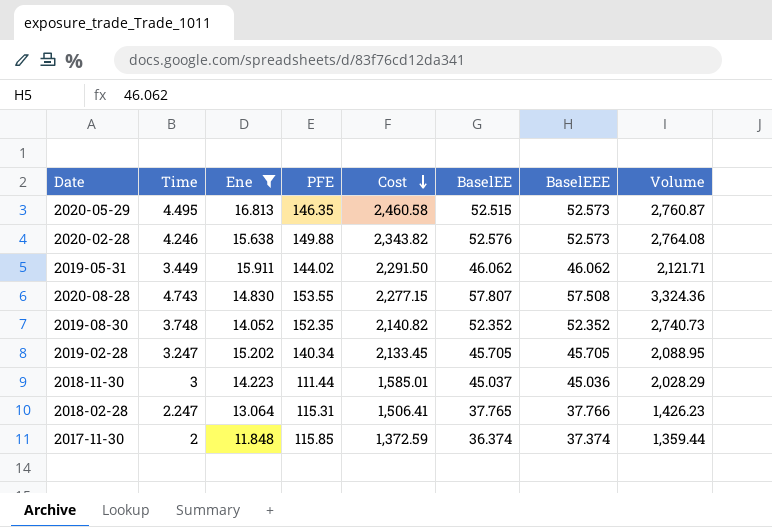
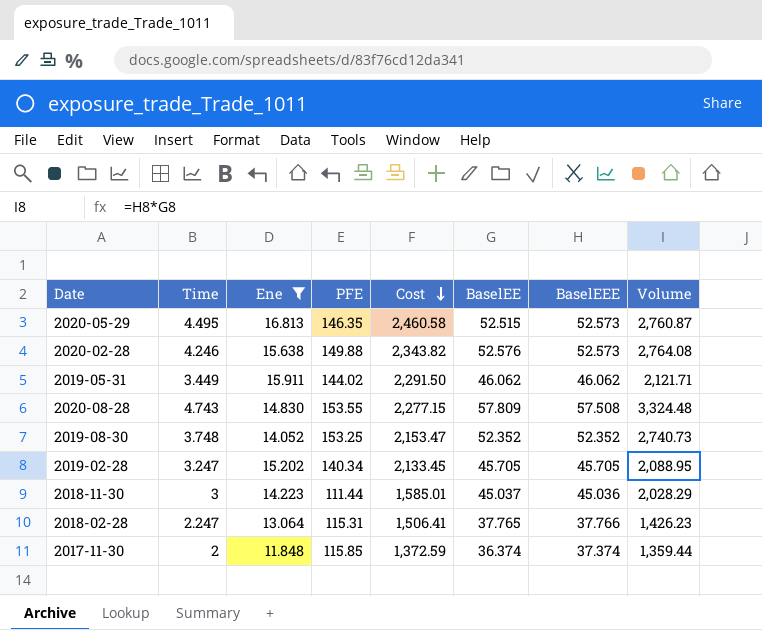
2020-08-28 | BaselEE: 57.807 -> 57.809
2020-08-28 | Volume: 3,324.36 -> 3,324.48
2019-08-30 | PFE: 152.35 -> 153.25
2019-08-30 | Cost: 2,140.82 -> 2,153.47

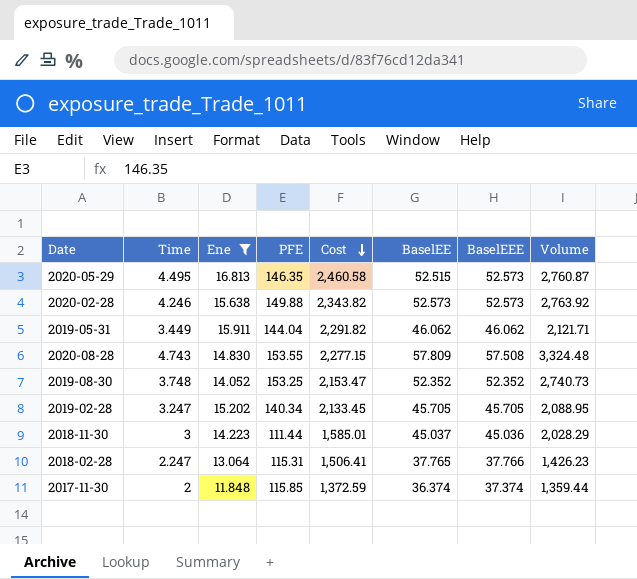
2020-02-28 | BaselEE: 52.576 -> 52.573
2020-02-28 | Volume: 2,764.08 -> 2,763.92
2019-05-31 | PFE: 144.02 -> 144.04
2019-05-31 | Cost: 2,291.50 -> 2,291.82

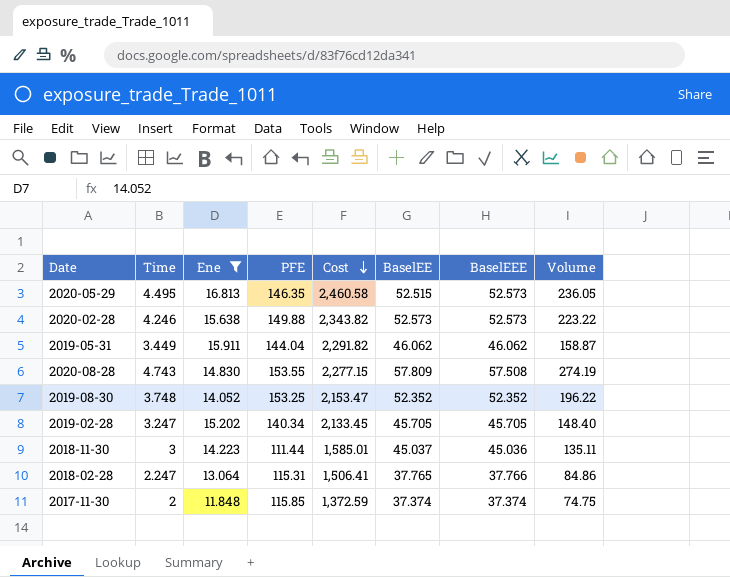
column Volume | formula: [BaselEE] * [BaselEEE] -> [Time] * [BaselEE]
2017-11-30 | BaselEE: 36.374 -> 37.374

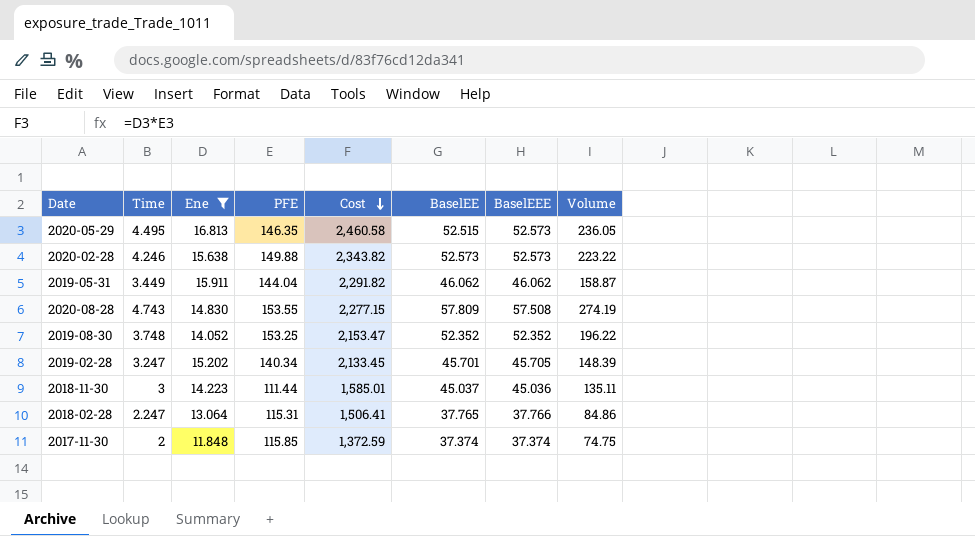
2019-02-28 | BaselEE: 45.705 -> 45.701
2019-02-28 | Volume: 148.40 -> 148.39

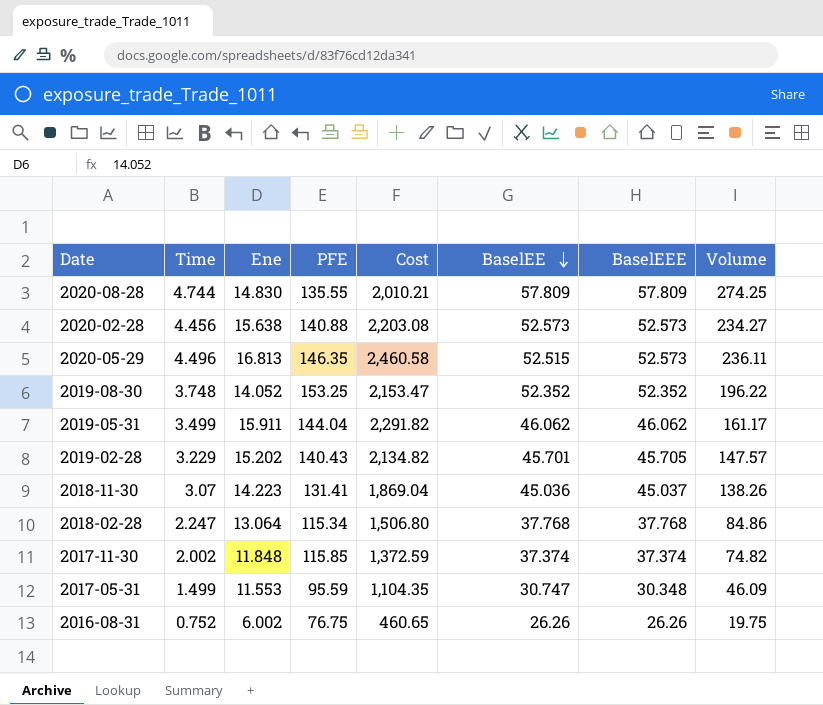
filter: Ene >= 11.848 -> none
row order: Cost descending -> BaselEE descending
2020-08-28 | Time: 4.743 -> 4.744
2020-08-28 | PFE: 153.55 -> 135.55
2020-08-28 | Cost: 2,277.15 -> 2,010.21
2020-08-28 | BaselEEE: 57.508 -> 57.809
2020-08-28 | Volume: 274.19 -> 274.25
2020-02-28 | Time: 4.246 -> 4.456
2020-02-28 | PFE: 149.88 -> 140.88
2020-02-28 | Cost: 2,343.82 -> 2,203.08
2020-02-28 | Volume: 223.22 -> 234.27
2020-05-29 | Time: 4.495 -> 4.496
2020-05-29 | Volume: 236.05 -> 236.11
2019-05-31 | Time: 3.449 -> 3.499
2019-05-31 | Volume: 158.87 -> 161.17
2019-02-28 | Time: 3.247 -> 3.229
2019-02-28 | PFE: 140.34 -> 140.43
2019-02-28 | Cost: 2,133.45 -> 2,134.82
2019-02-28 | Volume: 148.39 -> 147.57
2018-11-30 | Time: 3 -> 3.07
2018-11-30 | PFE: 111.44 -> 131.41
2018-11-30 | Cost: 1,585.01 -> 1,869.04
2018-11-30 | BaselEE: 45.037 -> 45.036
2018-11-30 | BaselEEE: 45.036 -> 45.037
2018-11-30 | Volume: 135.11 -> 138.26
2018-02-28 | PFE: 115.31 -> 115.34
2018-02-28 | Cost: 1,506.41 -> 1,506.80
2018-02-28 | BaselEE: 37.765 -> 37.768
2018-02-28 | BaselEEE: 37.766 -> 37.768
2017-11-30 | Time: 2 -> 2.002
2017-11-30 | Volume: 74.75 -> 74.82

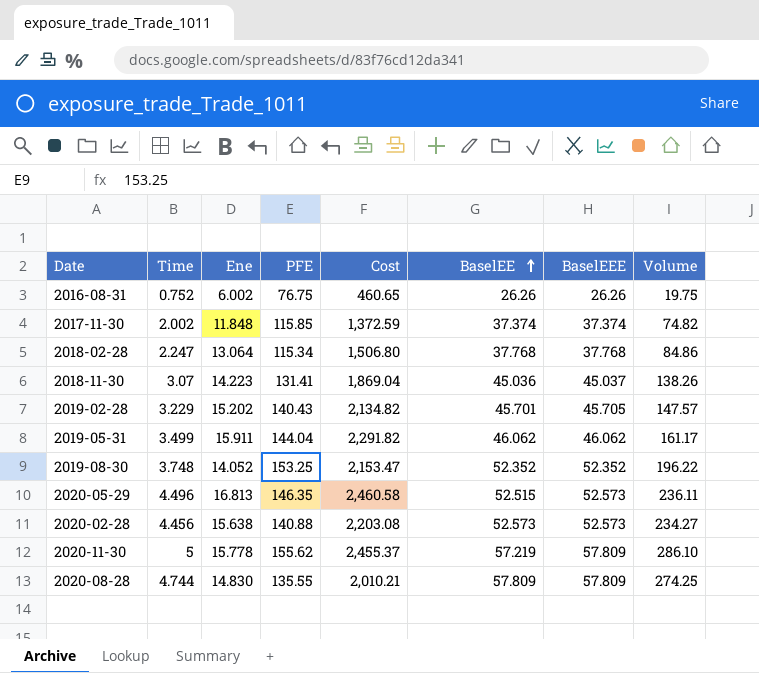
row order: BaselEE descending -> BaselEE ascending
row 2017-05-31: 1.499 | 11.553 | 95.59 | 1,104.35 | 30.747 | 30.348 | 46.09 -> none
row 2020-11-30: none -> 5 | 15.778 | 155.62 | 2,455.37 | 57.219 | 57.809 | 286.10

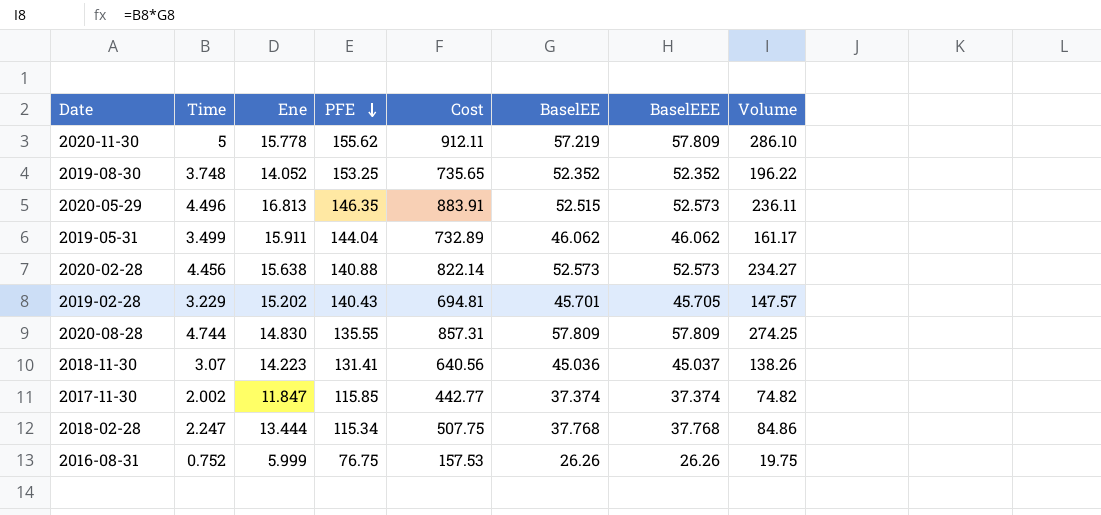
row order: BaselEE ascending -> PFE descending
column Cost | formula: [Ene] * [PFE] -> [Ene] * [BaselEEE]
2017-11-30 | Ene: 11.848 -> 11.847
2018-02-28 | Ene: 13.064 -> 13.444
2016-08-31 | Ene: 6.002 -> 5.999

